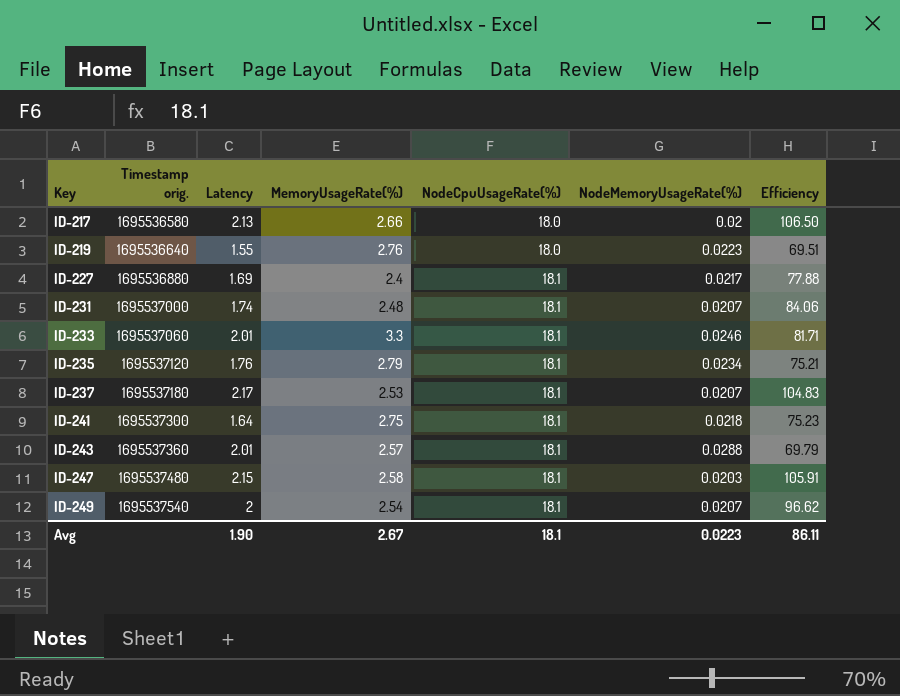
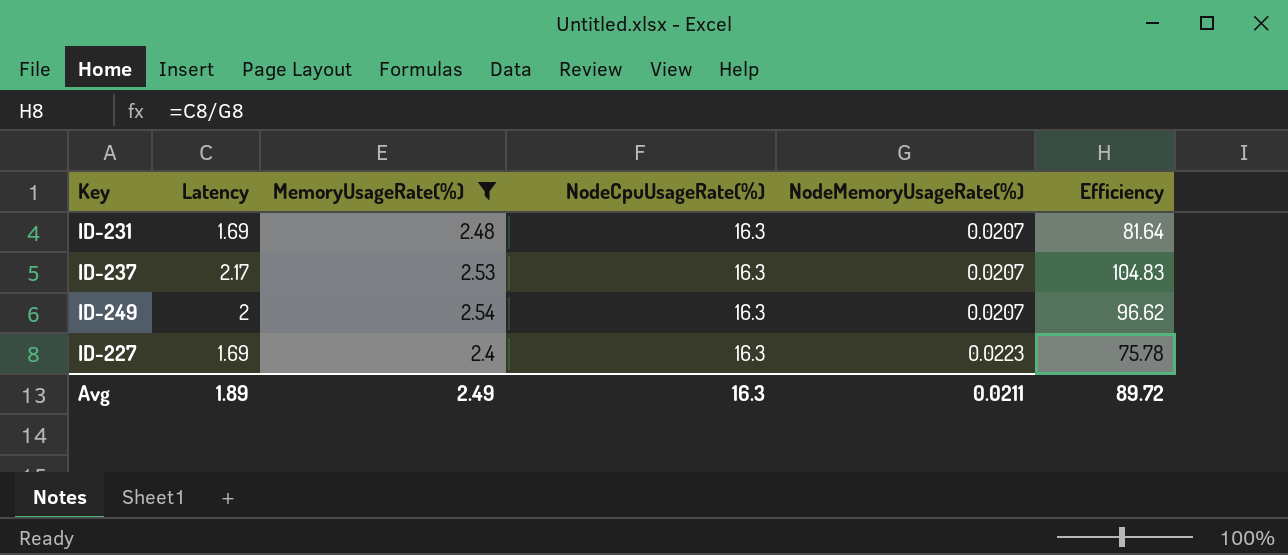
filter: none -> MemoryUsageRate(%) <= 2.54
row order: Key ascending -> NodeMemoryUsageRate(%) ascending
column Timestamp orig. | position: 2 -> none
ID-231 | Latency: 1.74 -> 1.69
ID-231 | NodeCpuUsageRate(%): 18.1 -> 16.3
ID-231 | Efficiency: 84.06 -> 81.64
ID-237 | NodeCpuUsageRate(%): 18.1 -> 16.3
ID-249 | NodeCpuUsageRate(%): 18.1 -> 16.3
ID-227 | NodeCpuUsageRate(%): 18.1 -> 16.3
ID-227 | NodeMemoryUsageRate(%): 0.0217 -> 0.0223
ID-227 | Efficiency: 77.88 -> 75.78
Avg | Latency: 1.90 -> 1.89
Avg | MemoryUsageRate(%): 2.67 -> 2.49
Avg | NodeCpuUsageRate(%): 18.1 -> 16.3
Avg | NodeMemoryUsageRate(%): 0.0223 -> 0.0211
Avg | Efficiency: 86.11 -> 89.72

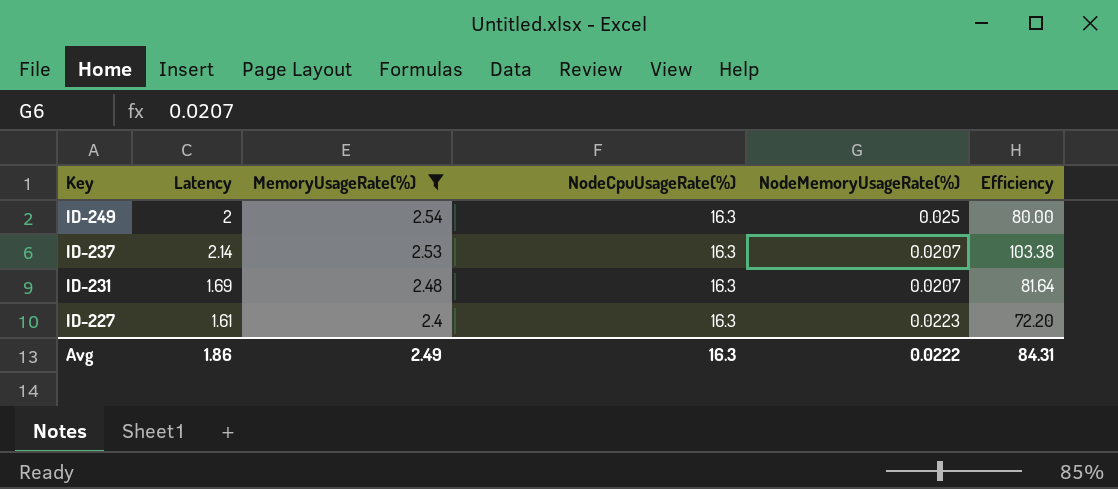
row order: NodeMemoryUsageRate(%) ascending -> Key descending
ID-249 | NodeMemoryUsageRate(%): 0.0207 -> 0.025
ID-249 | Efficiency: 96.62 -> 80.00
ID-237 | Latency: 2.17 -> 2.14
ID-237 | Efficiency: 104.83 -> 103.38
ID-227 | Latency: 1.69 -> 1.61
ID-227 | Efficiency: 75.78 -> 72.20
Avg | Latency: 1.89 -> 1.86
Avg | NodeMemoryUsageRate(%): 0.0211 -> 0.0222
Avg | Efficiency: 89.72 -> 84.31

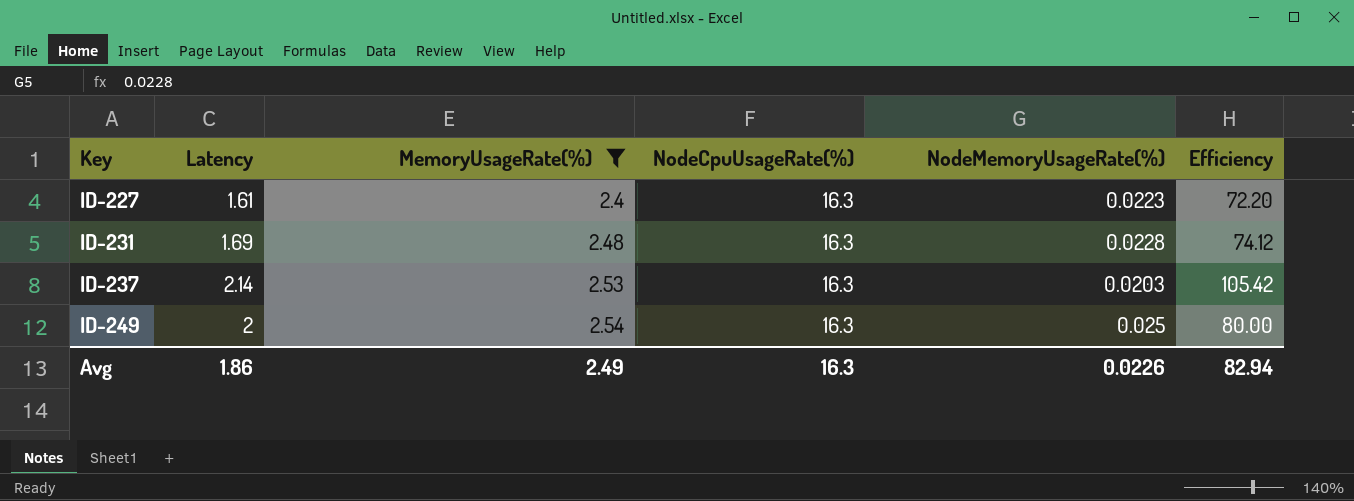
row order: Key descending -> Key ascending
ID-231 | NodeMemoryUsageRate(%): 0.0207 -> 0.0228
ID-231 | Efficiency: 81.64 -> 74.12
ID-237 | NodeMemoryUsageRate(%): 0.0207 -> 0.0203
ID-237 | Efficiency: 103.38 -> 105.42
Avg | NodeMemoryUsageRate(%): 0.0222 -> 0.0226
Avg | Efficiency: 84.31 -> 82.94

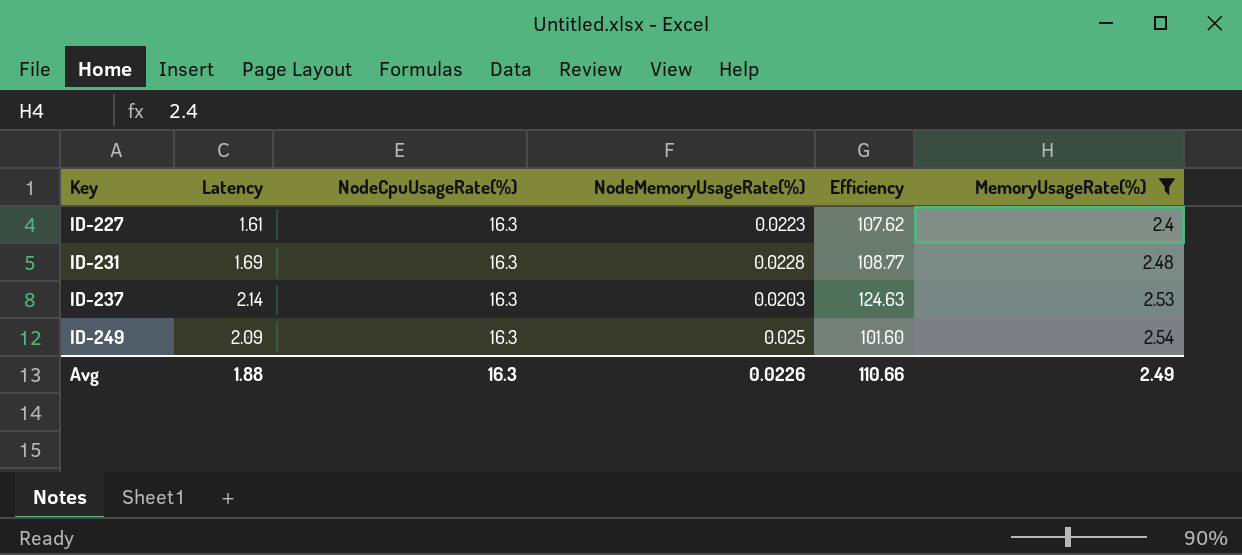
column Efficiency | formula: [Latency] / [NodeMemoryUsageRate(%)] -> [MemoryUsageRate(%)] / [NodeMemoryUsageRate(%)]
column MemoryUsageRate(%) | position: 3 -> 6
ID-249 | Latency: 2 -> 2.09
Avg | Latency: 1.86 -> 1.88
Avg | Efficiency: 82.94 -> 110.66

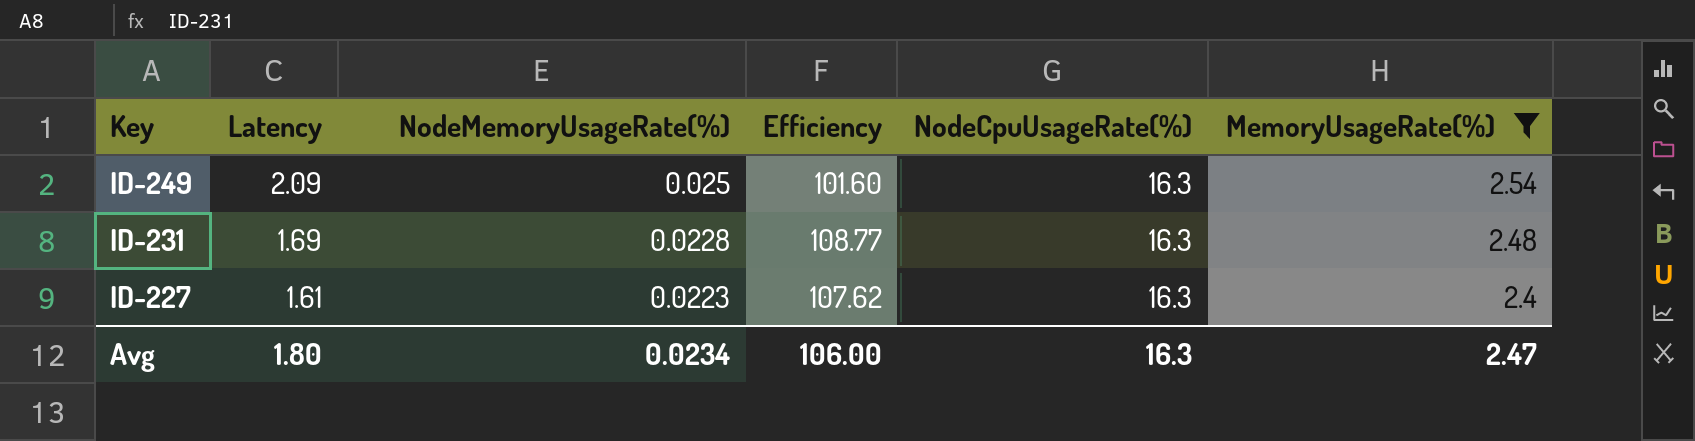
row order: Key ascending -> Key descending
column NodeCpuUsageRate(%) | position: 3 -> 5
row ID-237: 2.14 | 16.3 | 0.0203 | 124.63 | 2.53 -> none
Avg | Latency: 1.88 -> 1.80
Avg | NodeMemoryUsageRate(%): 0.0226 -> 0.0234
Avg | Efficiency: 110.66 -> 106.00
Avg | MemoryUsageRate(%): 2.49 -> 2.47

